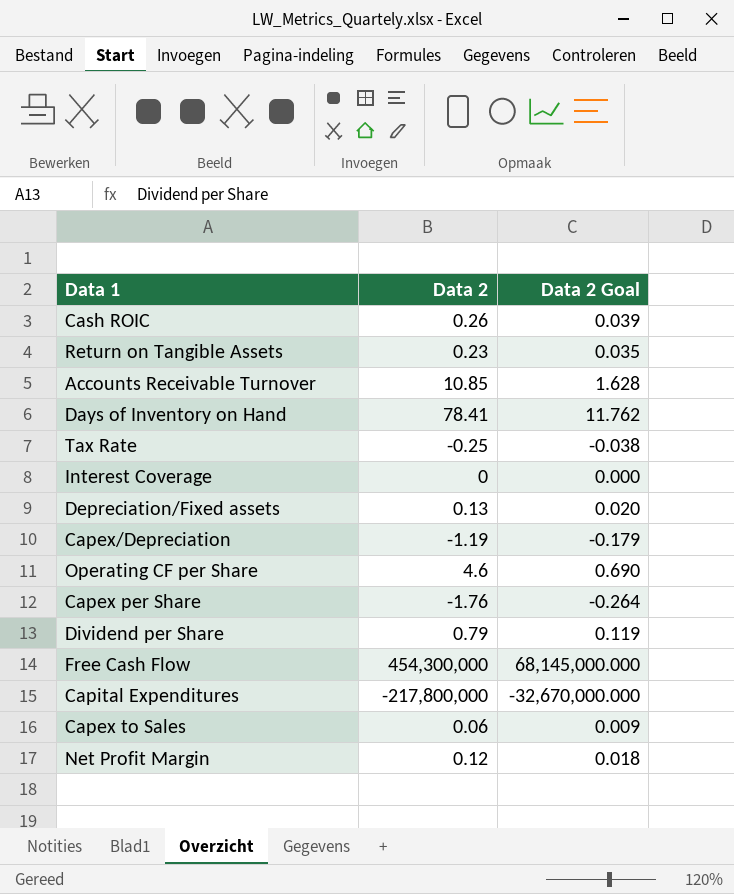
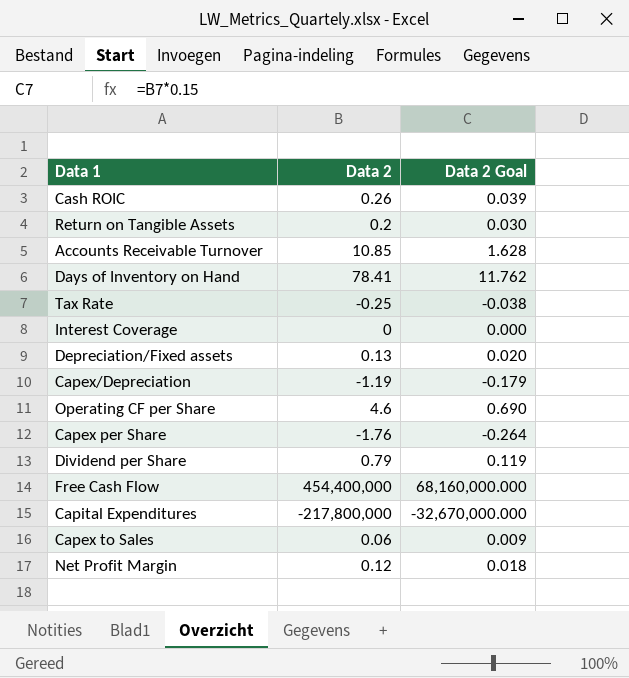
Return on Tangible Assets | Data 2: 0.23 -> 0.2
Return on Tangible Assets | Data 2 Goal: 0.035 -> 0.030
Free Cash Flow | Data 2: 454,300,000 -> 454,400,000
Free Cash Flow | Data 2 Goal: 68,145,000.000 -> 68,160,000.000

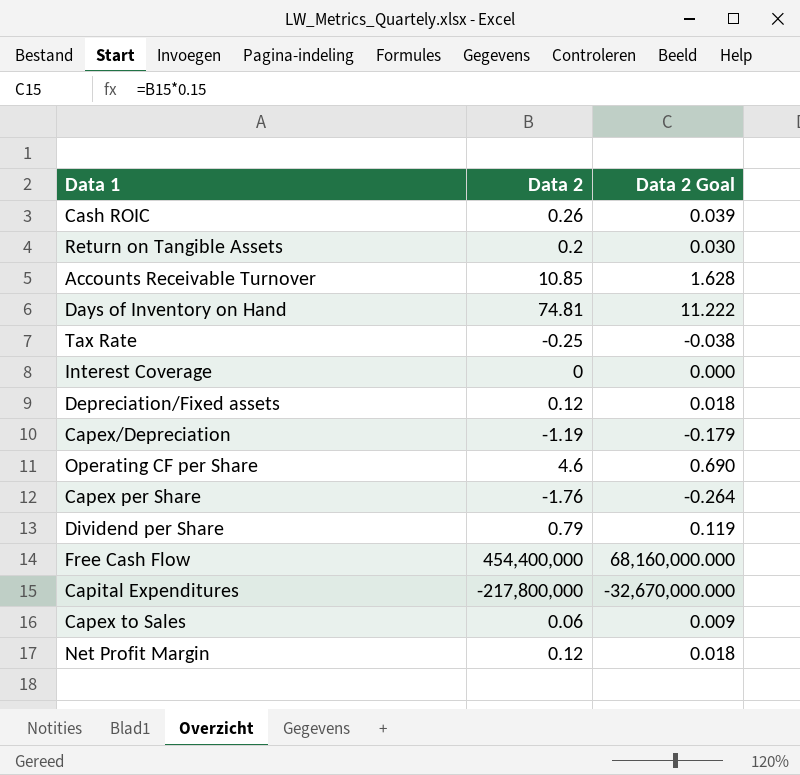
Days of Inventory on Hand | Data 2: 78.41 -> 74.81
Days of Inventory on Hand | Data 2 Goal: 11.762 -> 11.222
Depreciation/Fixed assets | Data 2: 0.13 -> 0.12
Depreciation/Fixed assets | Data 2 Goal: 0.020 -> 0.018

